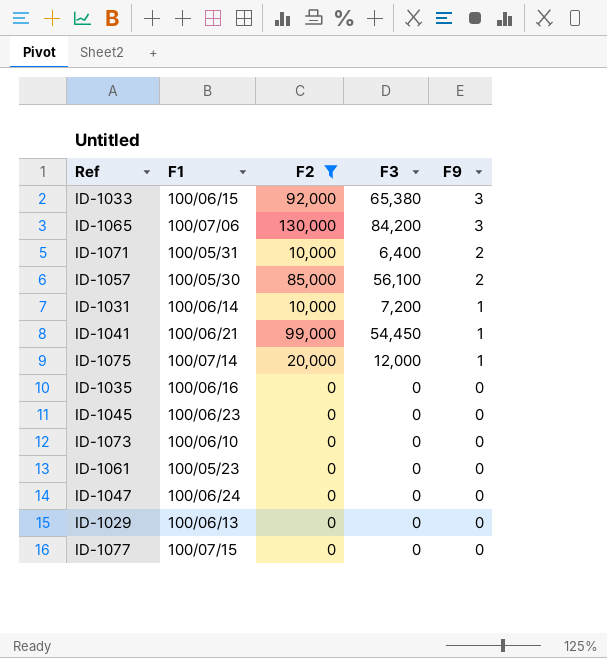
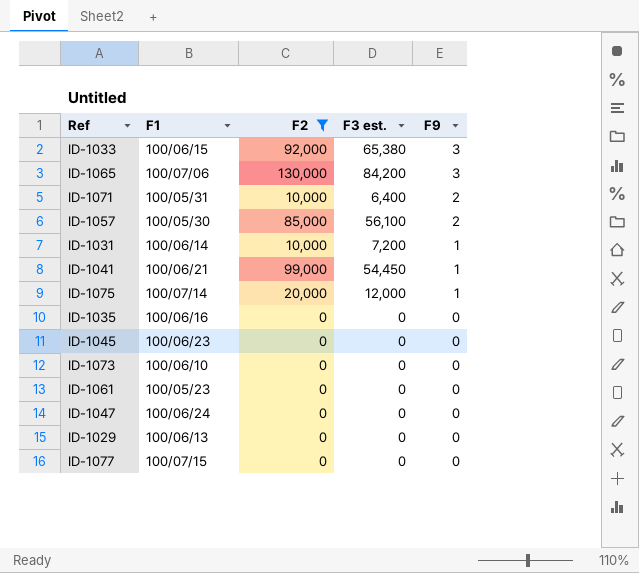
column name: F3 -> F3 est.

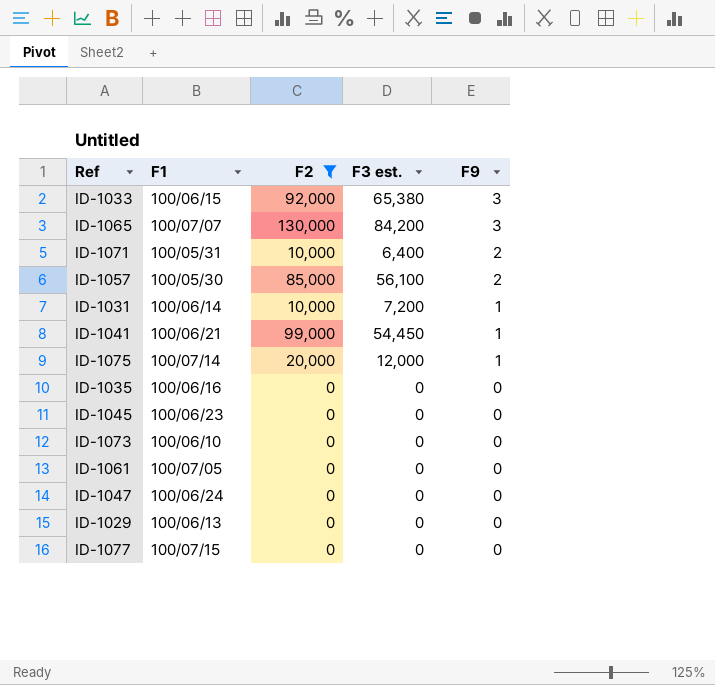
ID-1065 | F1: 100/07/06 -> 100/07/07
ID-1061 | F1: 100/05/23 -> 100/07/05

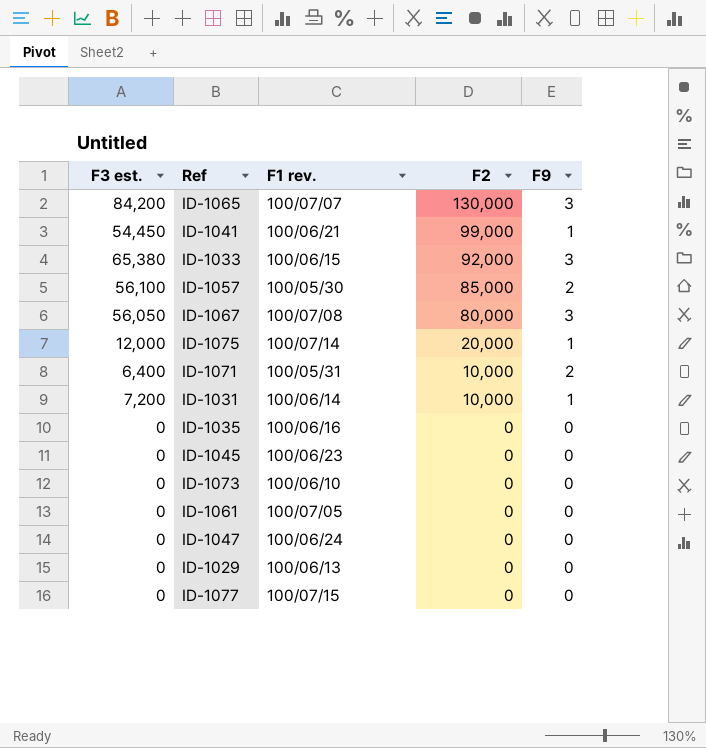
filter: F2 != 80,000 -> none
row order: F9 descending -> F2 descending
column F3 est. | position: 4 -> 1
column name: F1 -> F1 rev.

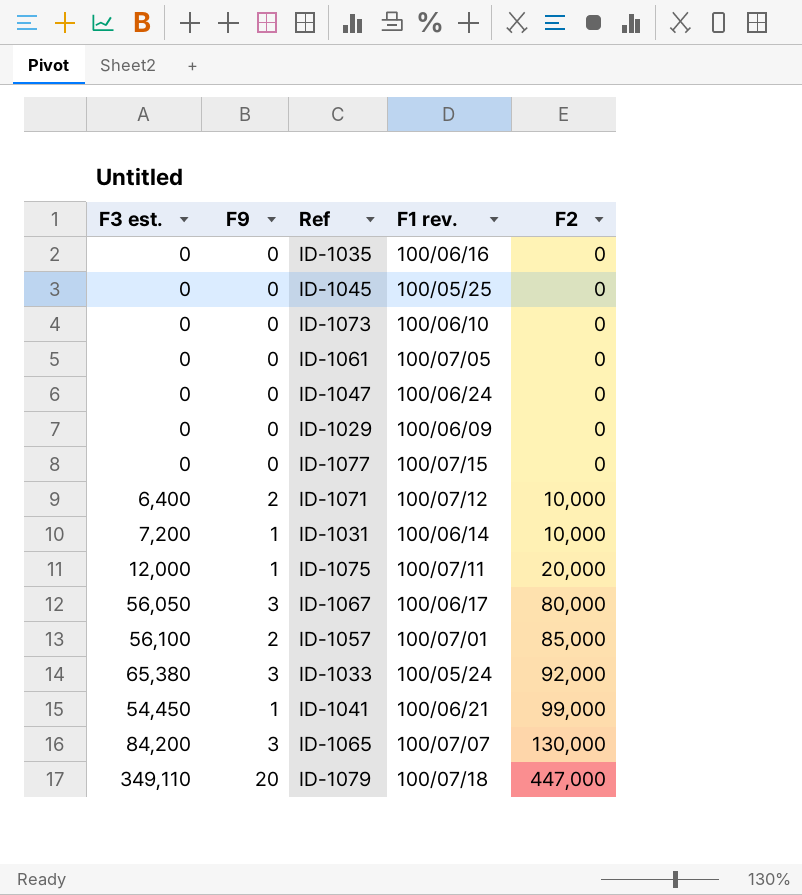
row order: F2 descending -> F2 ascending
column F9 | position: 5 -> 2
ID-1045 | F1 rev.: 100/06/23 -> 100/05/25
ID-1029 | F1 rev.: 100/06/13 -> 100/06/09
ID-1071 | F1 rev.: 100/05/31 -> 100/07/12
ID-1075 | F1 rev.: 100/07/14 -> 100/07/11
ID-1067 | F1 rev.: 100/07/08 -> 100/06/17
ID-1057 | F1 rev.: 100/05/30 -> 100/07/01
ID-1033 | F1 rev.: 100/06/15 -> 100/05/24
row ID-1079: none -> 349,110 | 20 | 100/07/18 | 447,000

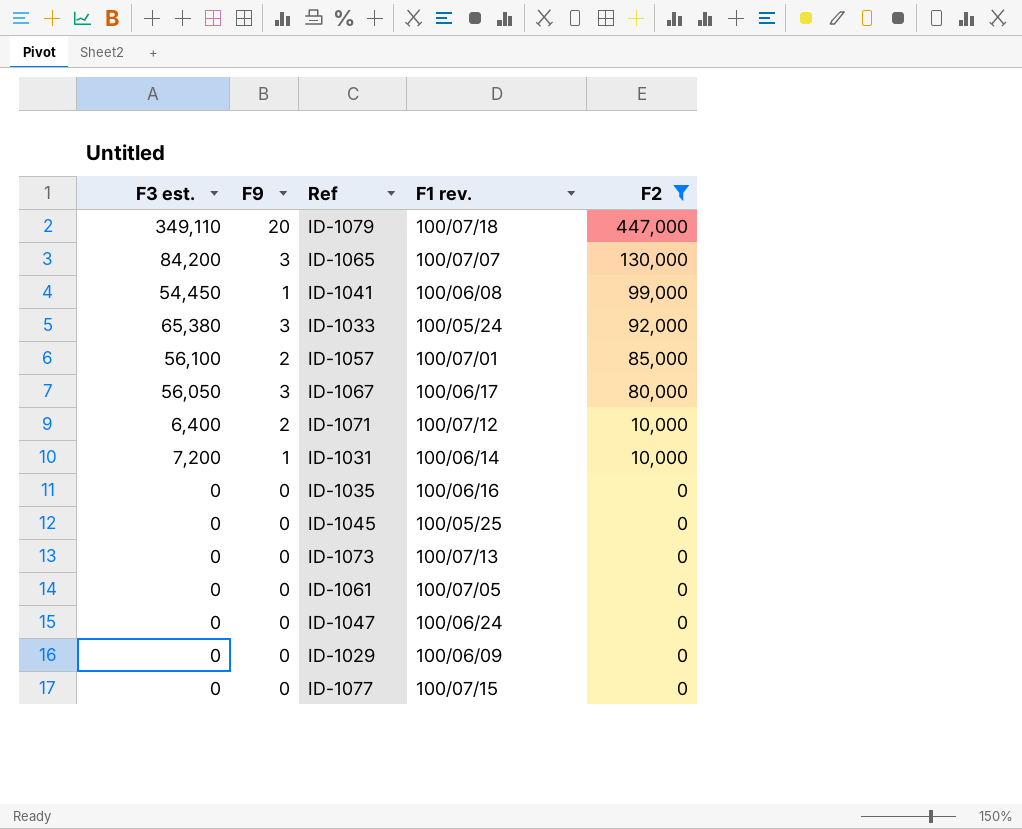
filter: none -> F2 != 20,000
row order: F2 ascending -> F2 descending
ID-1041 | F1 rev.: 100/06/21 -> 100/06/08
ID-1073 | F1 rev.: 100/06/10 -> 100/07/13

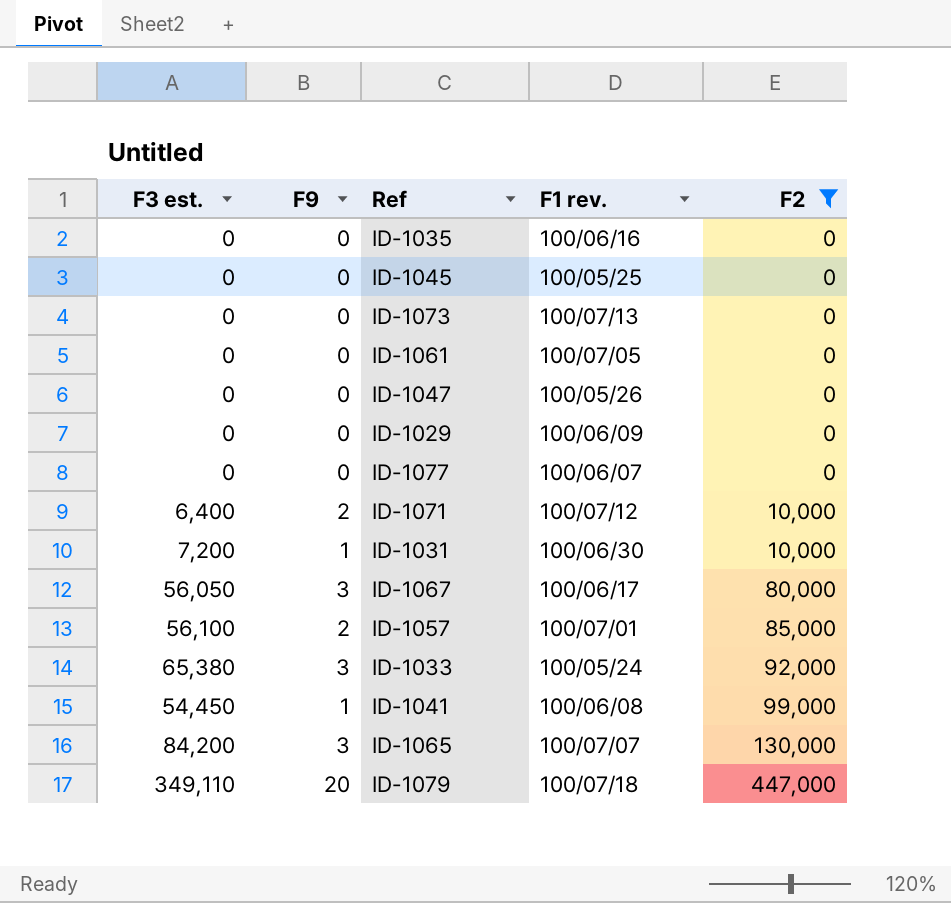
row order: F2 descending -> F2 ascending
ID-1047 | F1 rev.: 100/06/24 -> 100/05/26
ID-1077 | F1 rev.: 100/07/15 -> 100/06/07
ID-1031 | F1 rev.: 100/06/14 -> 100/06/30

